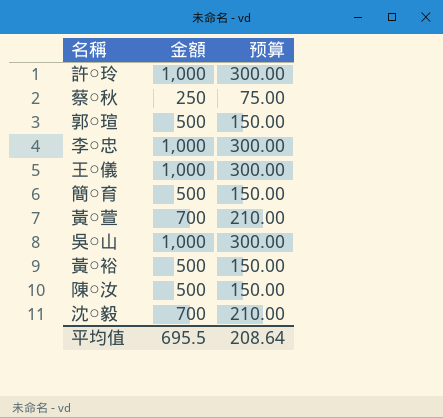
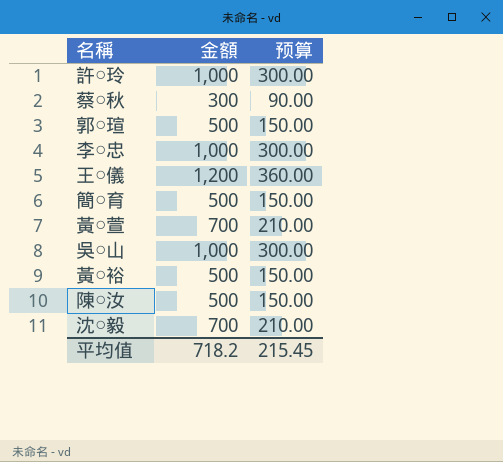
蔡○秋 | 金額: 250 -> 300
蔡○秋 | 预算: 75.00 -> 90.00
王○儀 | 金額: 1,000 -> 1,200
王○儀 | 预算: 300.00 -> 360.00
平均值 | 金額: 695.5 -> 718.2
平均值 | 预算: 208.64 -> 215.45

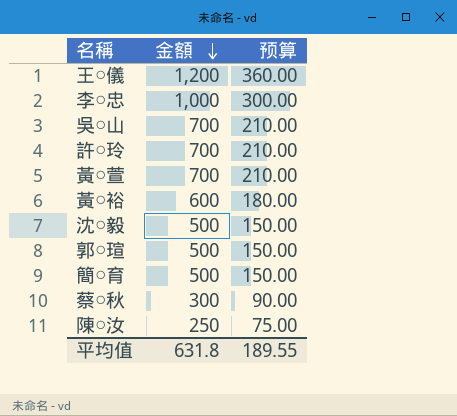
row order: none -> 金額 descending
吳○山 | 金額: 1,000 -> 700
吳○山 | 预算: 300.00 -> 210.00
許○玲 | 金額: 1,000 -> 700
許○玲 | 预算: 300.00 -> 210.00
黃○裕 | 金額: 500 -> 600
黃○裕 | 预算: 150.00 -> 180.00
沈○毅 | 金額: 700 -> 500
沈○毅 | 预算: 210.00 -> 150.00
陳○汝 | 金額: 500 -> 250
陳○汝 | 预算: 150.00 -> 75.00
平均值 | 金額: 718.2 -> 631.8
平均值 | 预算: 215.45 -> 189.55

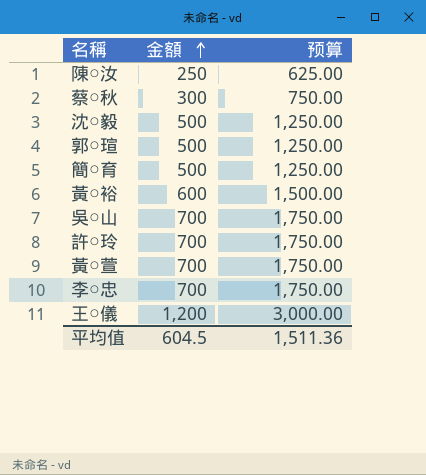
row order: 金額 descending -> 金額 ascending
column 预算 | formula: [金額] * 0.3 -> [金額] * 2.5
李○忠 | 金額: 1,000 -> 700
平均值 | 金額: 631.8 -> 604.5
平均值 | 预算: 189.55 -> 1,511.36

